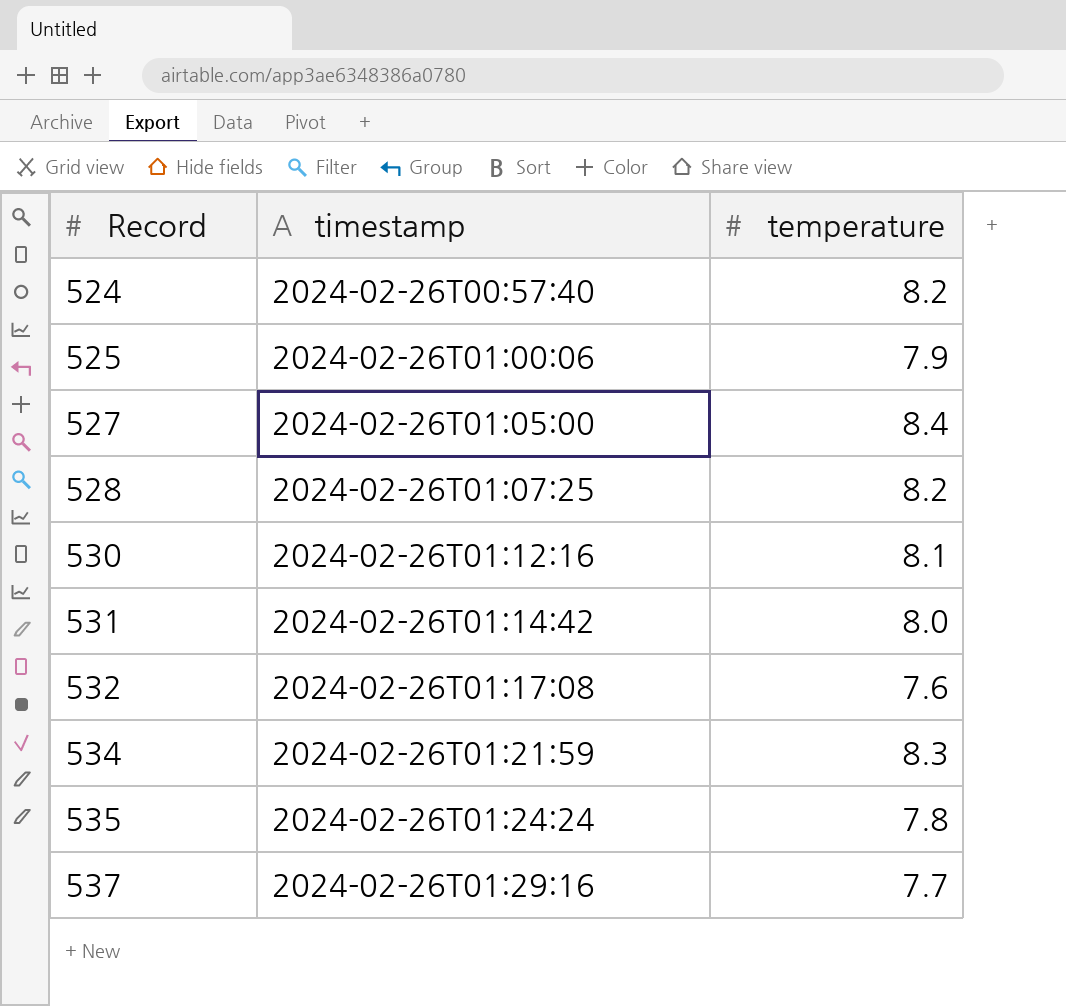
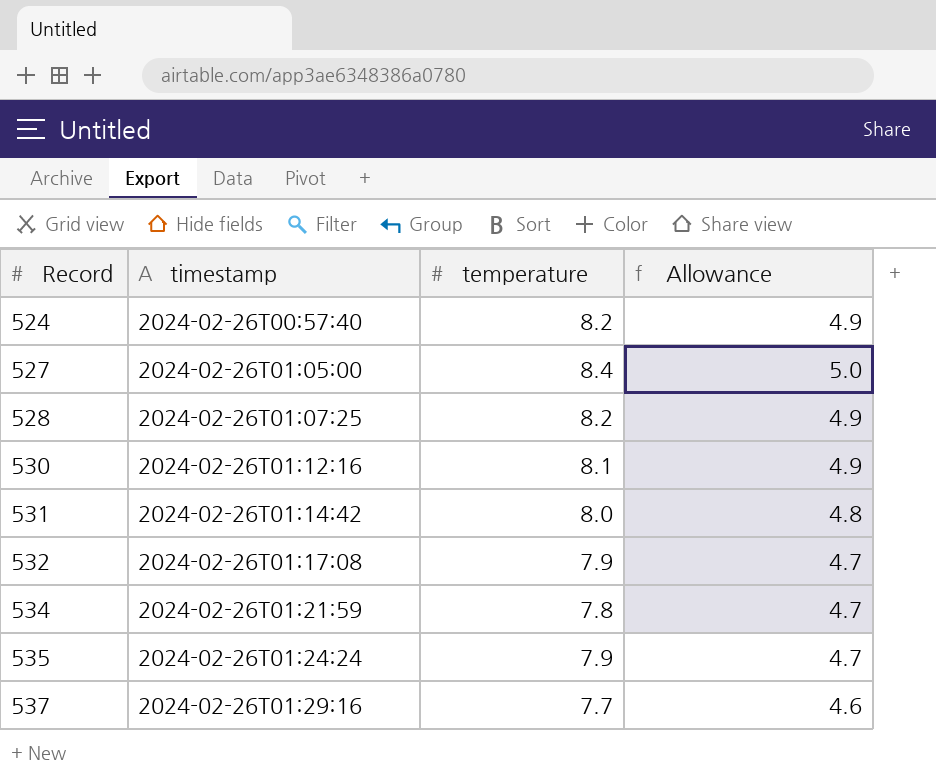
column Allowance | formula: none -> [temperature] * 0.6
row 525: 2024-02-26T01:00:06 | 7.9 -> none
532 | temperature: 7.6 -> 7.9
534 | temperature: 8.3 -> 7.8
535 | temperature: 7.8 -> 7.9

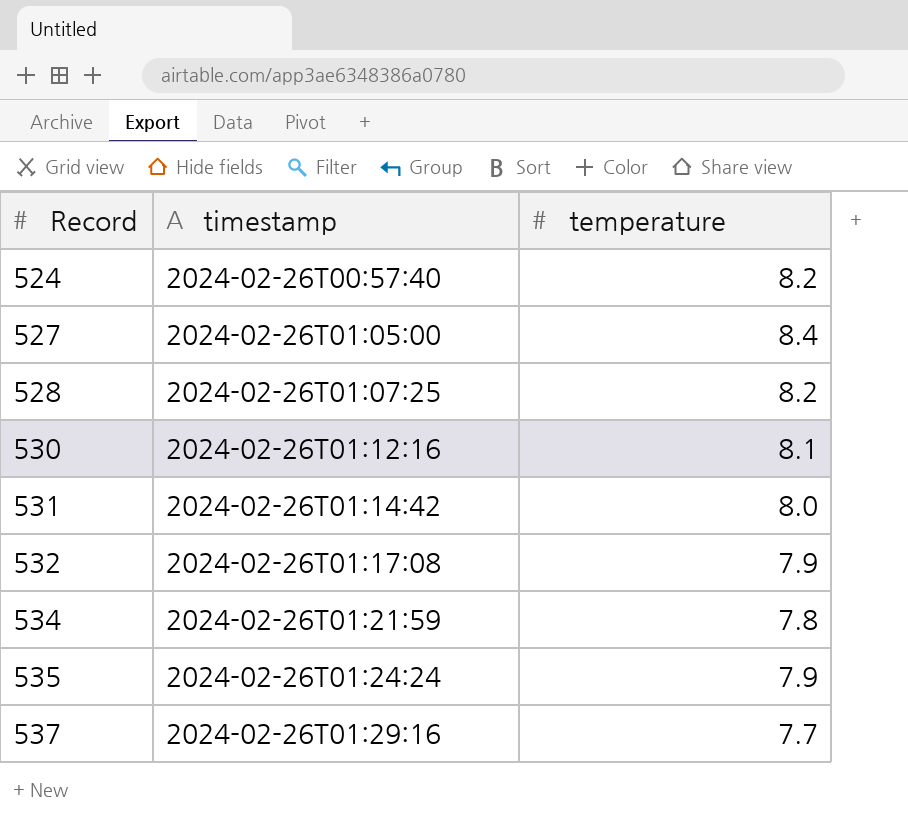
column Allowance | formula: [temperature] * 0.6 -> none

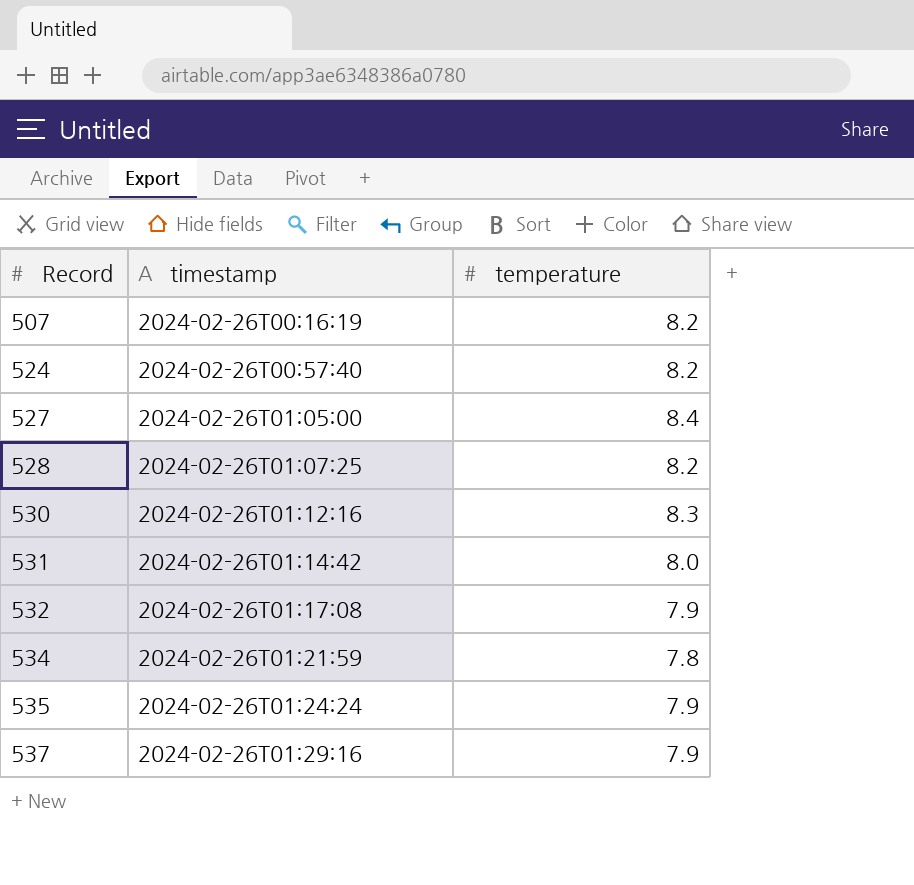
row 507: none -> 2024-02-26T00:16:19 | 8.2
530 | temperature: 8.1 -> 8.3
537 | temperature: 7.7 -> 7.9

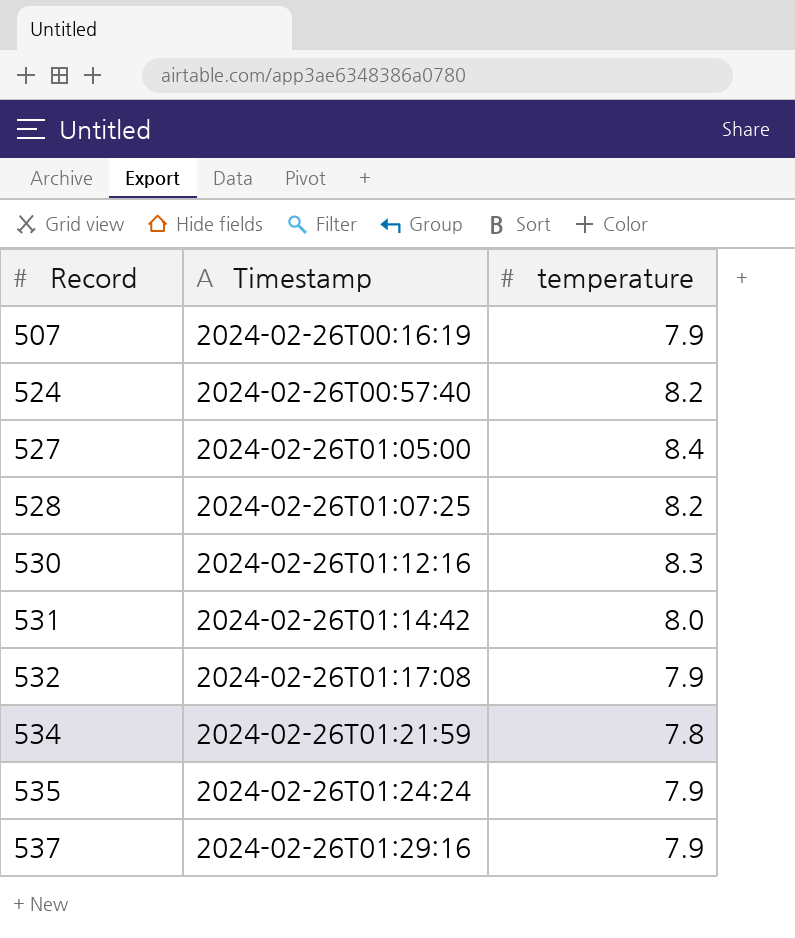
column name: timestamp -> Timestamp
507 | temperature: 8.2 -> 7.9

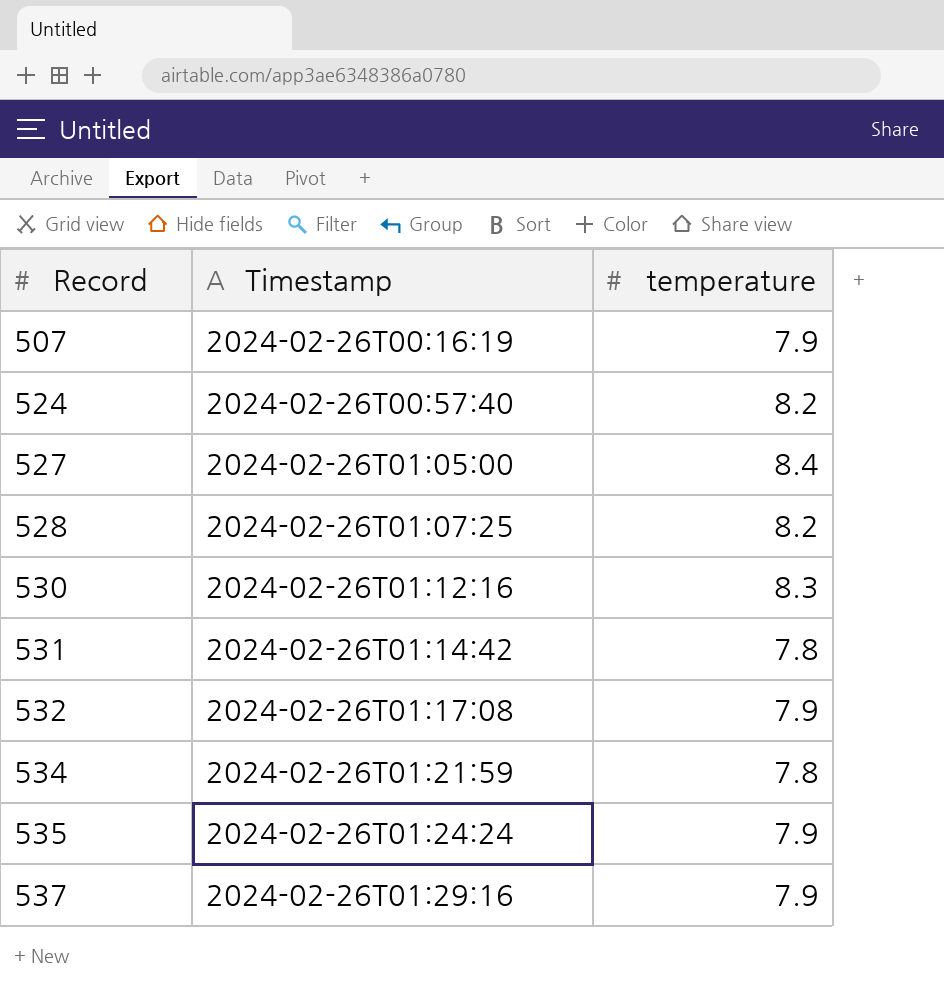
531 | temperature: 8.0 -> 7.8

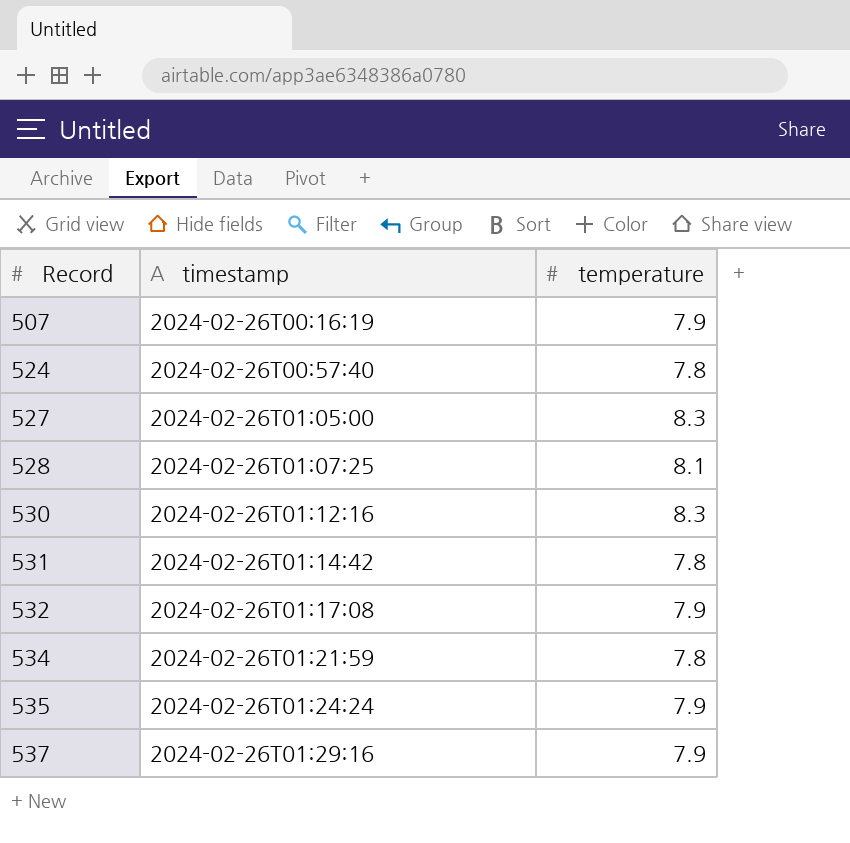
column name: Timestamp -> timestamp
524 | temperature: 8.2 -> 7.8
527 | temperature: 8.4 -> 8.3
528 | temperature: 8.2 -> 8.1

